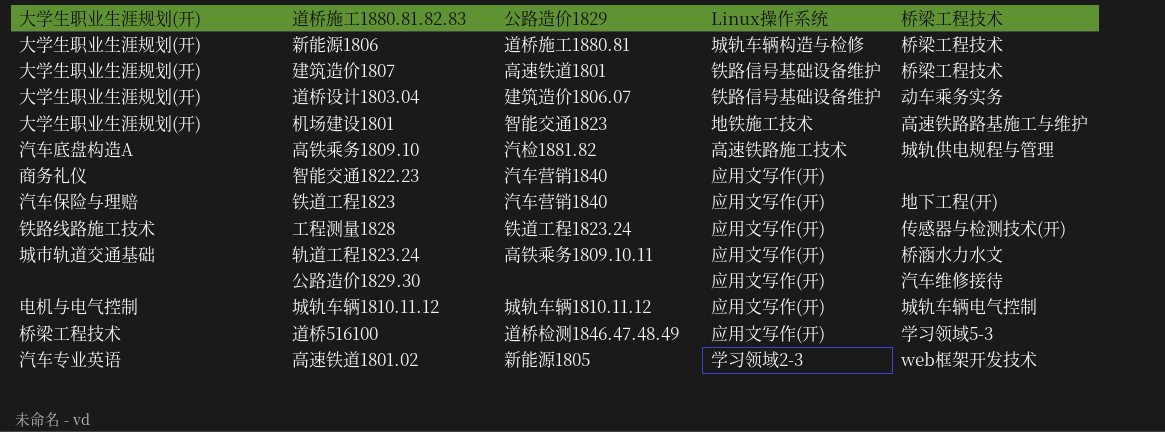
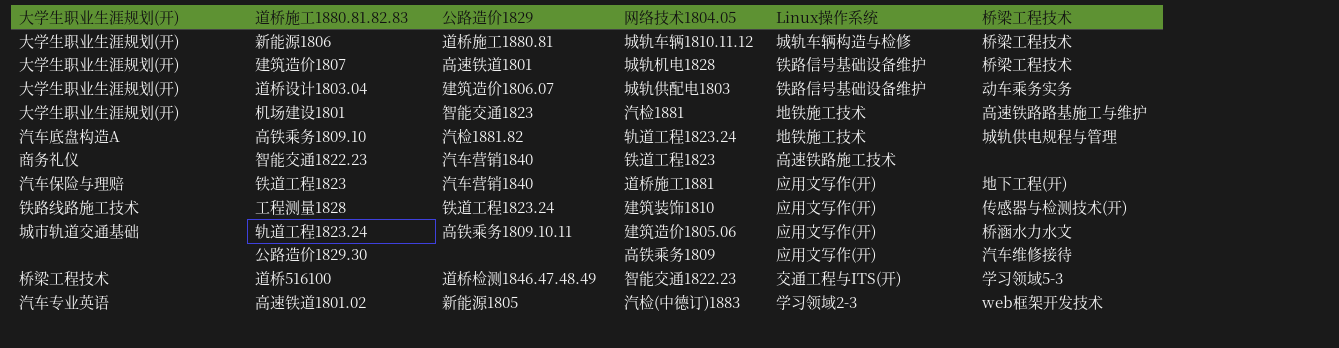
column 网络技术1804.05 | position: none -> 4
row 城轨车辆1810.11.12: 电机与电气控制 | 城轨车辆1810.11.12 | 应用文写作(开) | 城轨车辆电气控制 -> none
高铁乘务1809.10 | Linux操作系统: 高速铁路施工技术 -> 地铁施工技术
智能交通1822.23 | Linux操作系统: 应用文写作(开) -> 高速铁路施工技术
道桥516100 | Linux操作系统: 应用文写作(开) -> 交通工程与ITS(开)

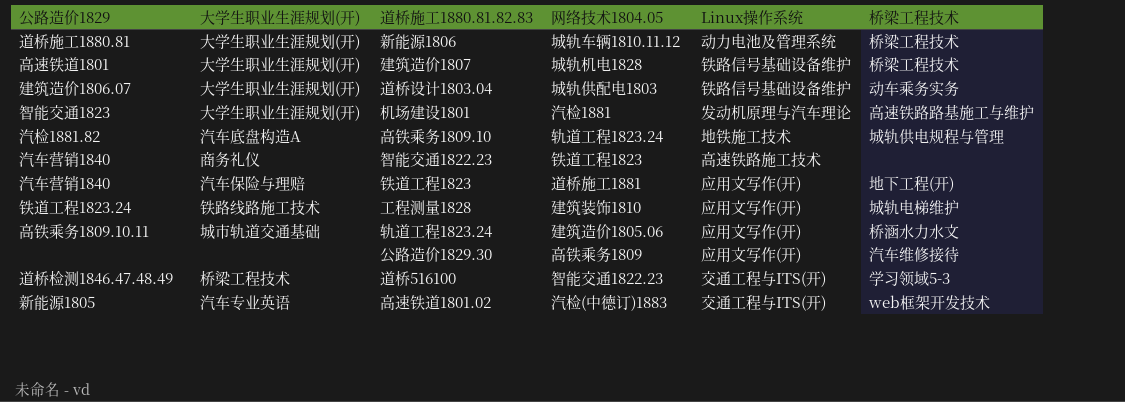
column 公路造价1829 | position: 3 -> 1
新能源1806 | Linux操作系统: 城轨车辆构造与检修 -> 动力电池及管理系统
机场建设1801 | Linux操作系统: 地铁施工技术 -> 发动机原理与汽车理论
工程测量1828 | 桥梁工程技术: 传感器与检测技术(开) -> 城轨电梯维护
高速铁道1801.02 | Linux操作系统: 学习领域2-3 -> 交通工程与ITS(开)

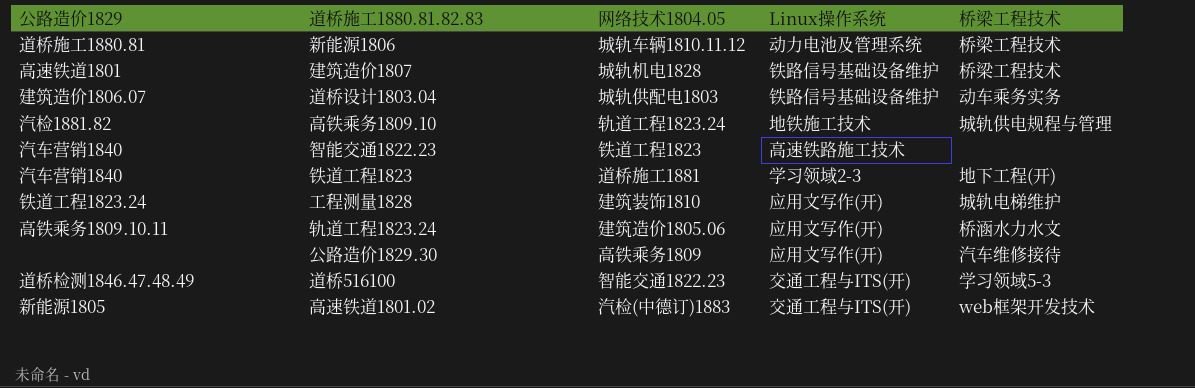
column 大学生职业生涯规划(开) | position: 2 -> none
row 机场建设1801: 智能交通1823 | 大学生职业生涯规划(开) | 汽检1881 | 发动机原理与汽车理论 | 高速铁路路基施工与维护 -> none
铁道工程1823 | Linux操作系统: 应用文写作(开) -> 学习领域2-3

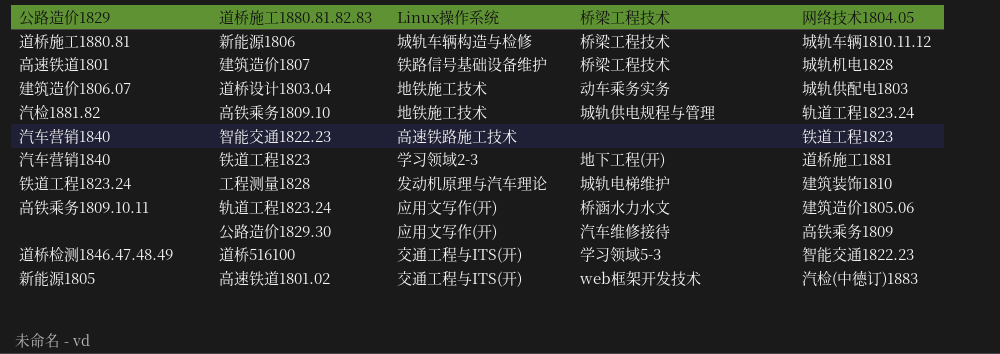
column 网络技术1804.05 | position: 3 -> 5
新能源1806 | Linux操作系统: 动力电池及管理系统 -> 城轨车辆构造与检修
道桥设计1803.04 | Linux操作系统: 铁路信号基础设备维护 -> 地铁施工技术
工程测量1828 | Linux操作系统: 应用文写作(开) -> 发动机原理与汽车理论

